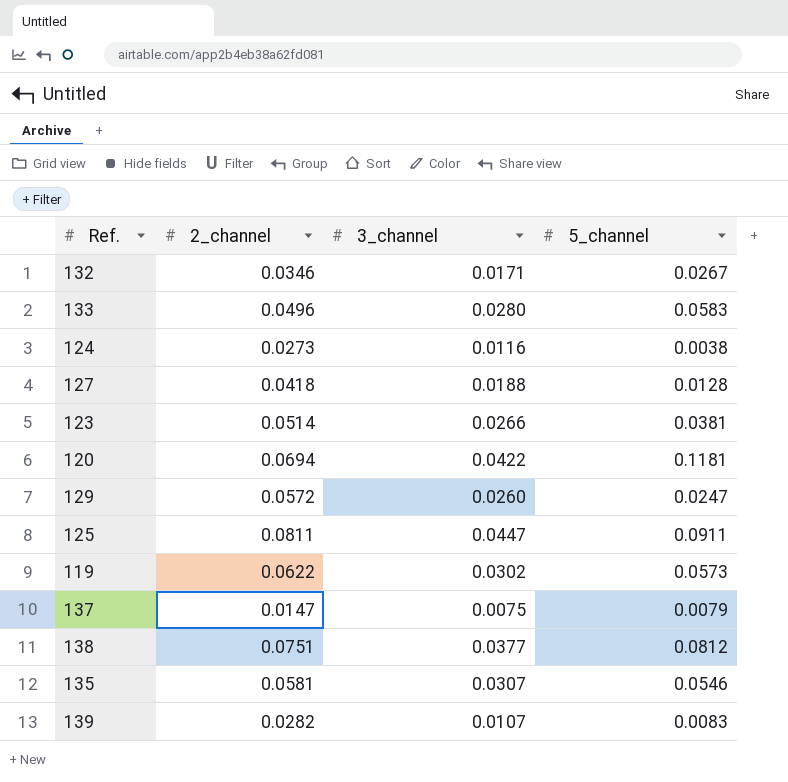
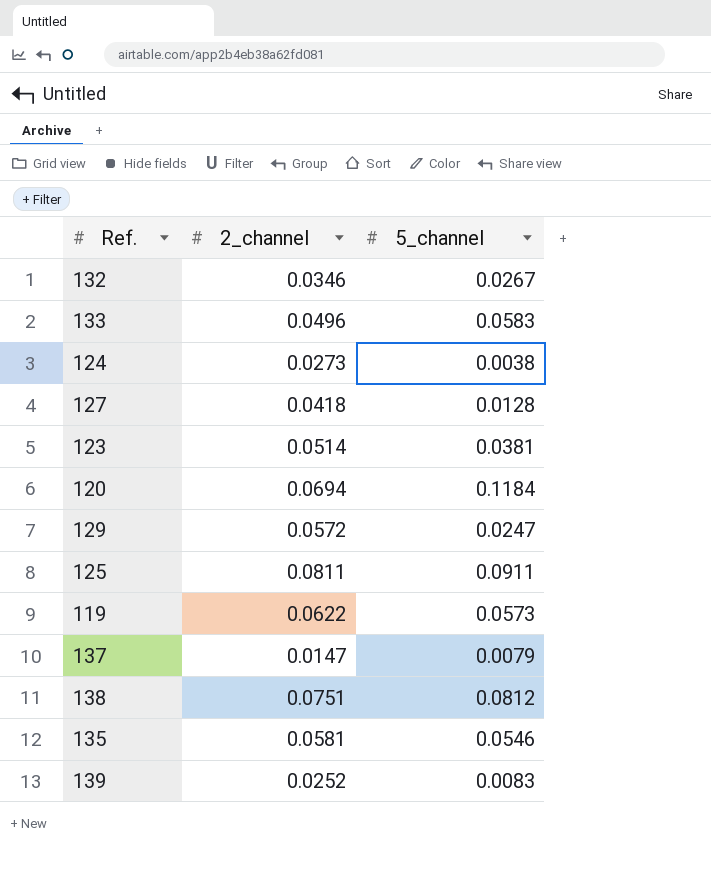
column 3_channel | position: 3 -> none
120 | 5_channel: 0.1181 -> 0.1184
139 | 2_channel: 0.0282 -> 0.0252

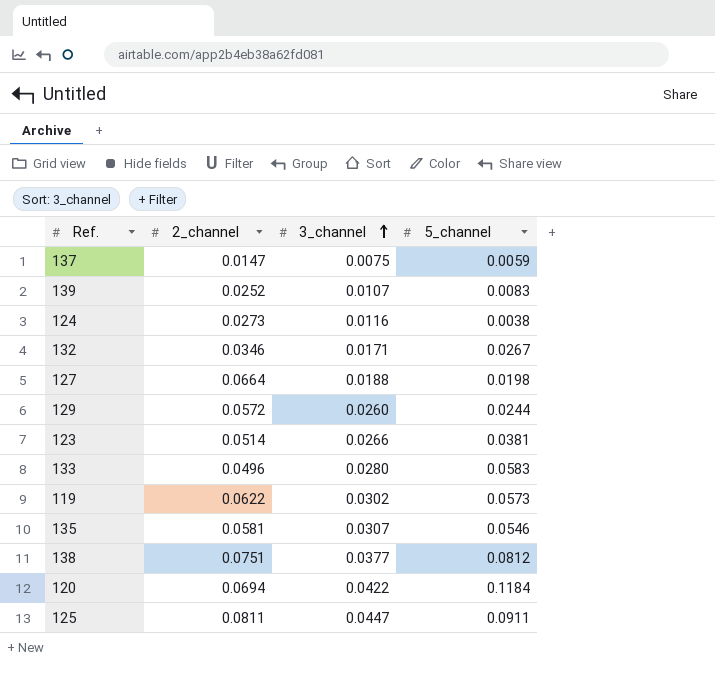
row order: none -> 3_channel ascending
column 3_channel | position: none -> 3
137 | 5_channel: 0.0079 -> 0.0059
127 | 2_channel: 0.0418 -> 0.0664
127 | 5_channel: 0.0128 -> 0.0198
129 | 5_channel: 0.0247 -> 0.0244

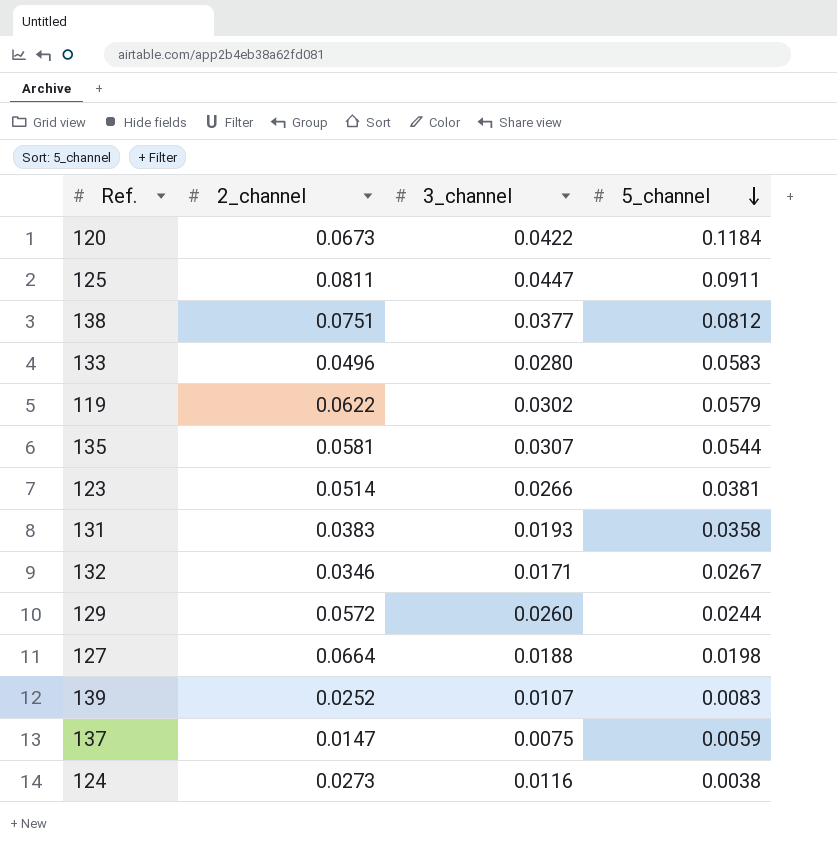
row order: 3_channel ascending -> 5_channel descending
120 | 2_channel: 0.0694 -> 0.0673
119 | 5_channel: 0.0573 -> 0.0579
135 | 5_channel: 0.0546 -> 0.0544
row 131: none -> 0.0383 | 0.0193 | 0.0358

